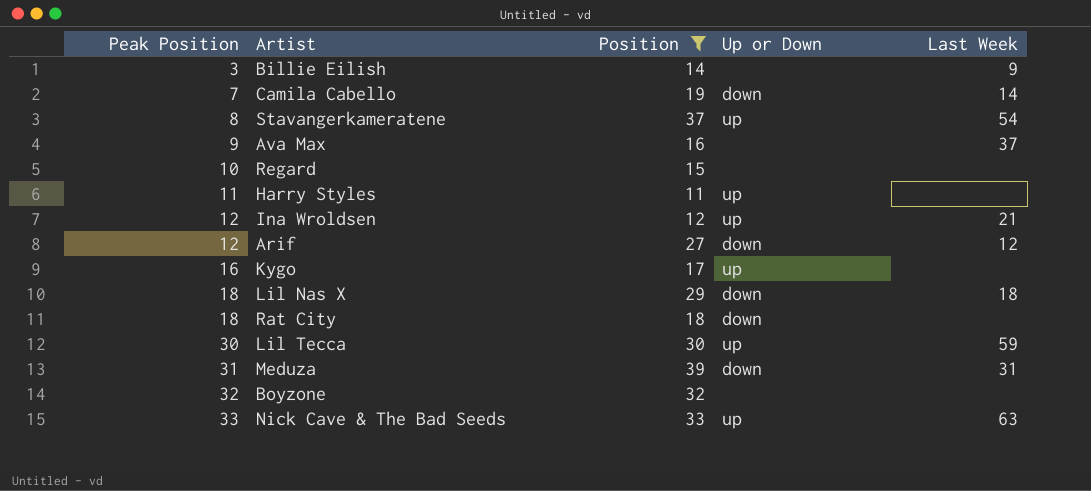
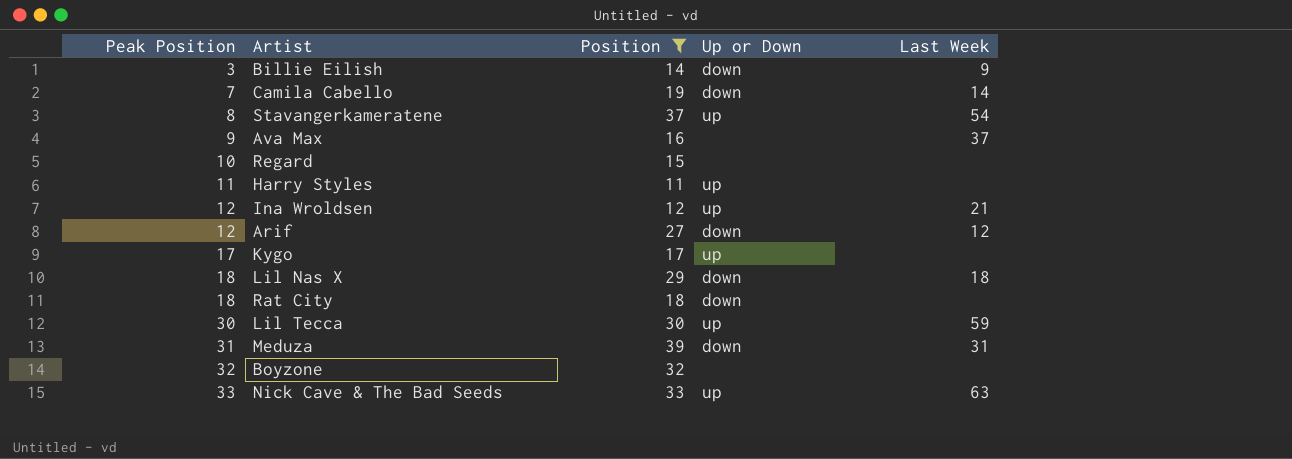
Billie Eilish | Up or Down: none -> down
Kygo | Peak Position: 16 -> 17

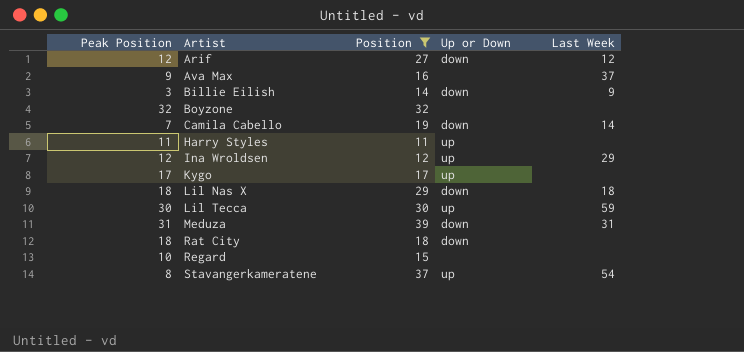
row order: Peak Position ascending -> Artist ascending
row Nick Cave & The Bad Seeds: 33 | 33 | up | 63 -> none
Ina Wroldsen | Last Week: 21 -> 29

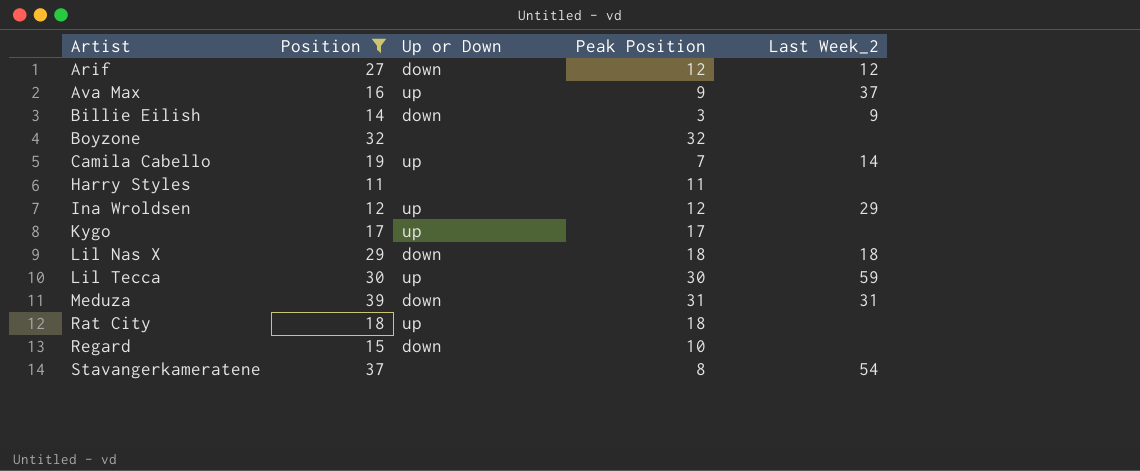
column Peak Position | position: 1 -> 4
column name: Last Week -> Last Week_2
Ava Max | Up or Down: none -> up
Camila Cabello | Up or Down: down -> up
Harry Styles | Up or Down: up -> none
Rat City | Up or Down: down -> up
Regard | Up or Down: none -> down
Stavangerkameratene | Up or Down: up -> none

